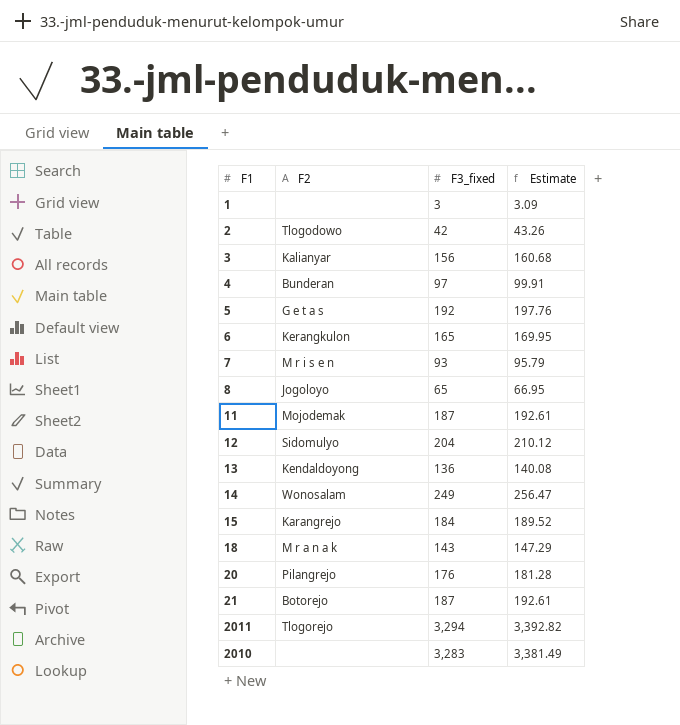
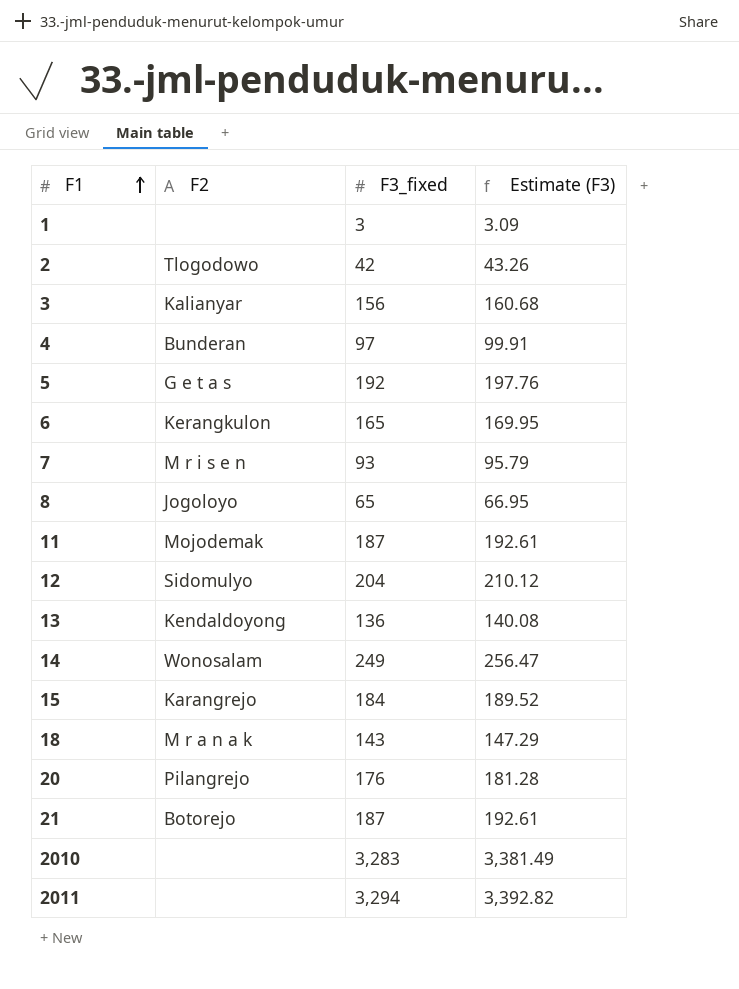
row order: none -> F1 ascending
column name: Estimate -> Estimate (F3)
2011 | F2: Tlogorejo -> none

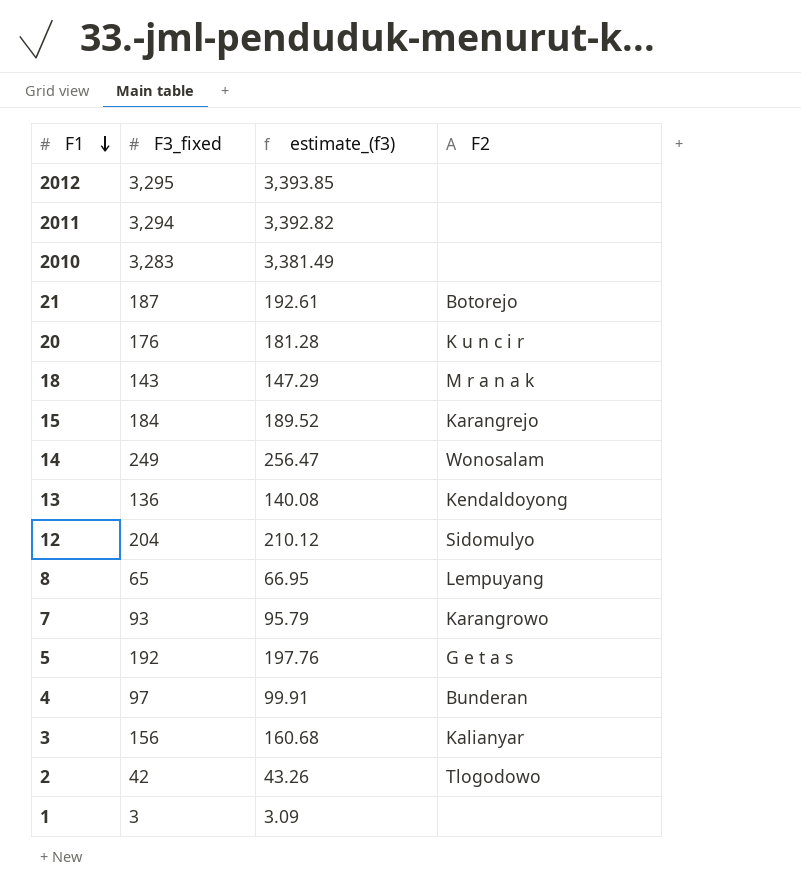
row order: F1 ascending -> F1 descending
column name: Estimate (F3) -> estimate_(f3)
column F2 | position: 2 -> 4
row 6: Kerangkulon | 165 | 169.95 -> none
row 11: Mojodemak | 187 | 192.61 -> none
row 2012: none -> 3,295 | 3,393.85 | none
20 | F2: Pilangrejo -> K u n c i r
8 | F2: Jogoloyo -> Lempuyang
7 | F2: M r i s e n -> Karangrowo

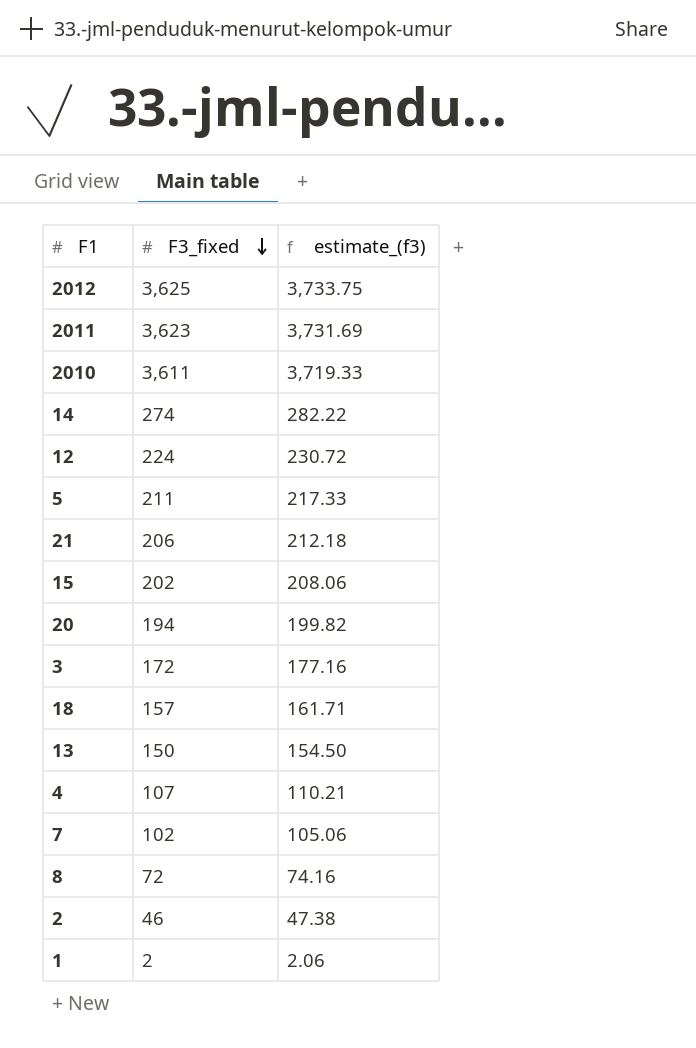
row order: F1 descending -> F3_fixed descending
column F2 | position: 4 -> none
2012 | F3_fixed: 3,295 -> 3,625
2012 | estimate_(f3): 3,393.85 -> 3,733.75
2011 | F3_fixed: 3,294 -> 3,623
2011 | estimate_(f3): 3,392.82 -> 3,731.69
2010 | F3_fixed: 3,283 -> 3,611
2010 | estimate_(f3): 3,381.49 -> 3,719.33
14 | F3_fixed: 249 -> 274
14 | estimate_(f3): 256.47 -> 282.22
12 | F3_fixed: 204 -> 224
12 | estimate_(f3): 210.12 -> 230.72
5 | F3_fixed: 192 -> 211
5 | estimate_(f3): 197.76 -> 217.33
21 | F3_fixed: 187 -> 206
21 | estimate_(f3): 192.61 -> 212.18
15 | F3_fixed: 184 -> 202
15 | estimate_(f3): 189.52 -> 208.06
20 | F3_fixed: 176 -> 194
20 | estimate_(f3): 181.28 -> 199.82
3 | F3_fixed: 156 -> 172
3 | estimate_(f3): 160.68 -> 177.16
18 | F3_fixed: 143 -> 157
18 | estimate_(f3): 147.29 -> 161.71
13 | F3_fixed: 136 -> 150
13 | estimate_(f3): 140.08 -> 154.50
4 | F3_fixed: 97 -> 107
4 | estimate_(f3): 99.91 -> 110.21
7 | F3_fixed: 93 -> 102
7 | estimate_(f3): 95.79 -> 105.06
8 | F3_fixed: 65 -> 72
8 | estimate_(f3): 66.95 -> 74.16
2 | F3_fixed: 42 -> 46
2 | estimate_(f3): 43.26 -> 47.38
1 | F3_fixed: 3 -> 2
1 | estimate_(f3): 3.09 -> 2.06

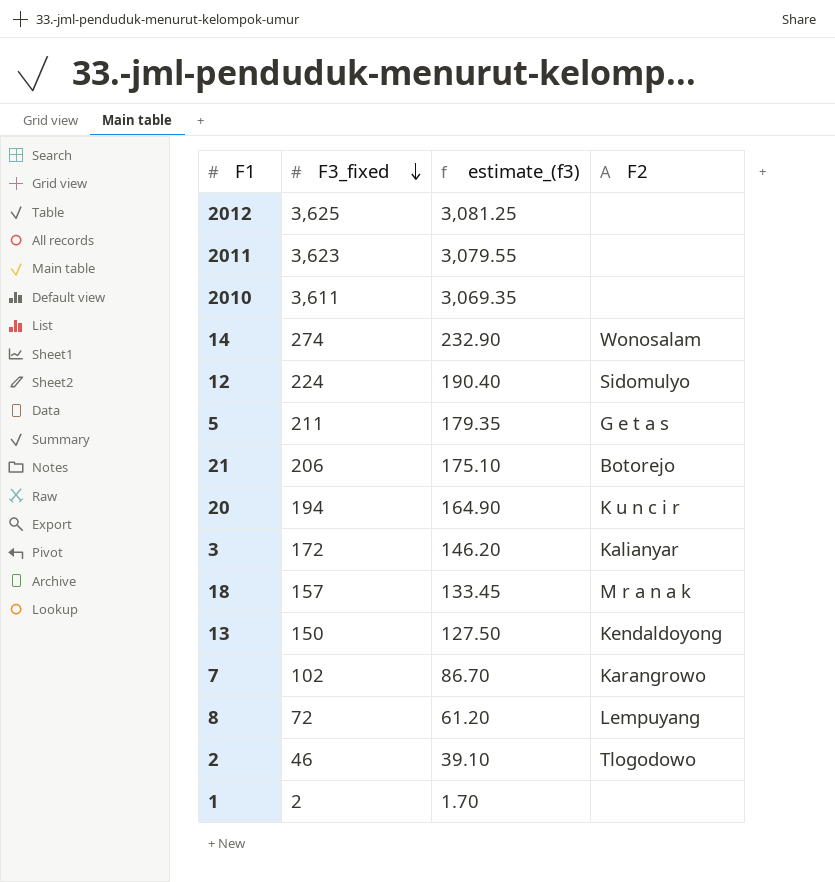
column estimate_(f3) | formula: [F3_fixed] * 1.03 -> [F3_fixed] * 0.85
column F2 | position: none -> 4
row 15: 202 | 208.06 -> none
row 4: 107 | 110.21 -> none

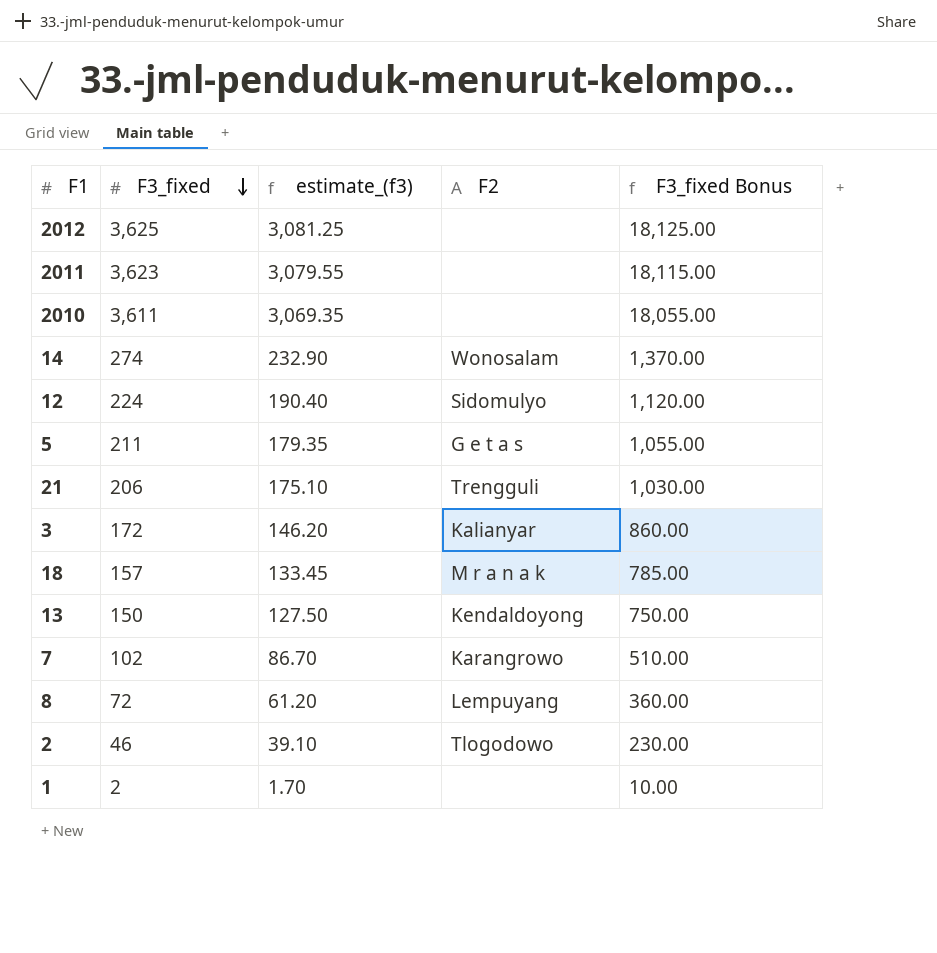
column F3_fixed Bonus | formula: none -> [F3_fixed] * 5
row 20: 194 | 164.90 | K u n c i r -> none
21 | F2: Botorejo -> Trengguli

